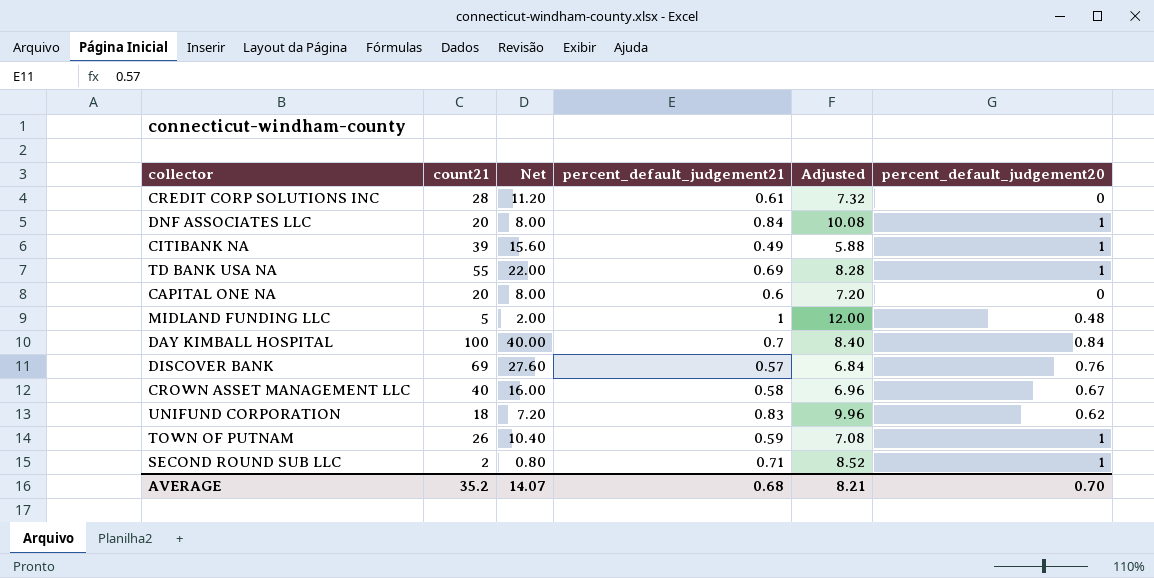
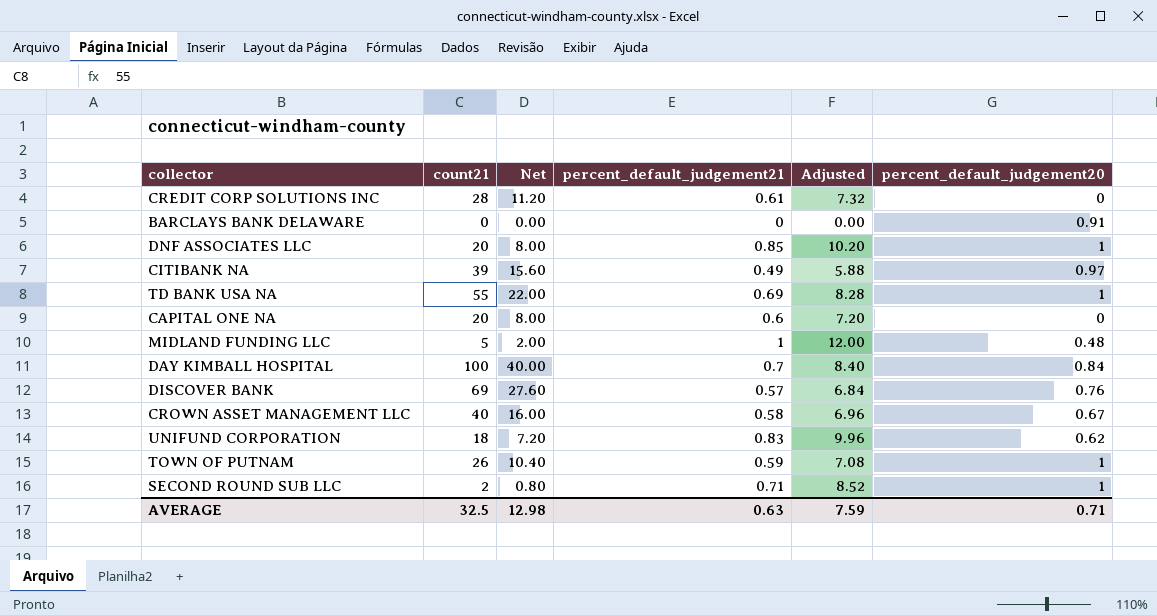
row BARCLAYS BANK DELAWARE: none -> 0 | 0.00 | 0 | 0.00 | 0.91
DNF ASSOCIATES LLC | percent_default_judgement21: 0.84 -> 0.85
DNF ASSOCIATES LLC | Adjusted: 10.08 -> 10.20
CITIBANK NA | percent_default_judgement20: 1 -> 0.97
AVERAGE | count21: 35.2 -> 32.5
AVERAGE | Net: 14.07 -> 12.98
AVERAGE | percent_default_judgement21: 0.68 -> 0.63
AVERAGE | Adjusted: 8.21 -> 7.59
AVERAGE | percent_default_judgement20: 0.70 -> 0.71

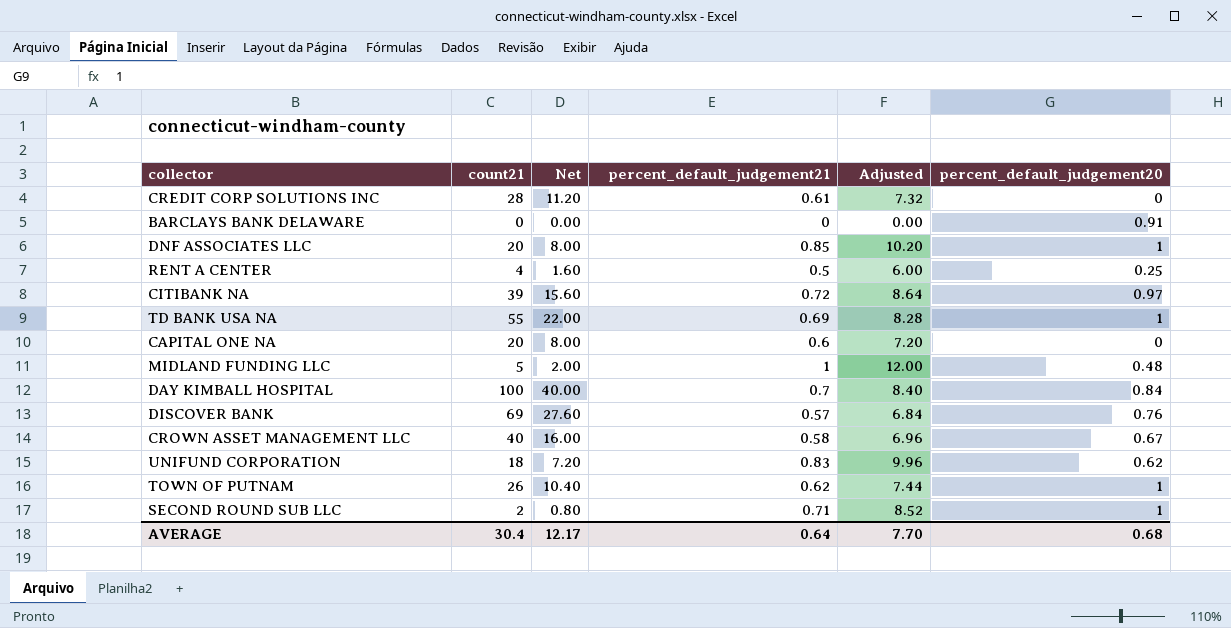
row RENT A CENTER: none -> 4 | 1.60 | 0.5 | 6.00 | 0.25
CITIBANK NA | percent_default_judgement21: 0.49 -> 0.72
CITIBANK NA | Adjusted: 5.88 -> 8.64
TOWN OF PUTNAM | percent_default_judgement21: 0.59 -> 0.62
TOWN OF PUTNAM | Adjusted: 7.08 -> 7.44
AVERAGE | count21: 32.5 -> 30.4
AVERAGE | Net: 12.98 -> 12.17
AVERAGE | percent_default_judgement21: 0.63 -> 0.64
AVERAGE | Adjusted: 7.59 -> 7.70
AVERAGE | percent_default_judgement20: 0.71 -> 0.68

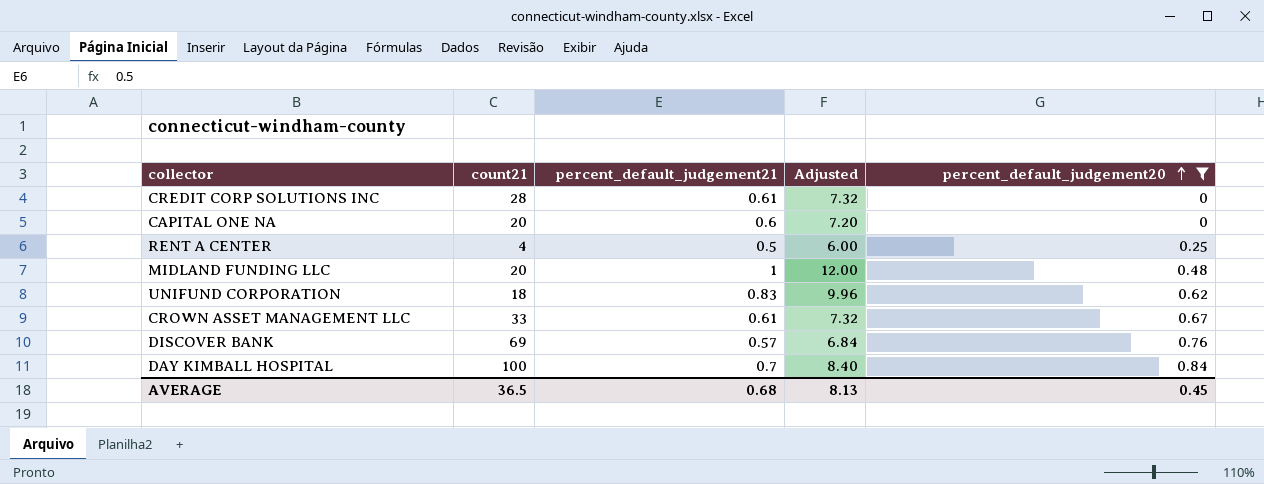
filter: none -> percent_default_judgement20 <= 0.84
row order: none -> percent_default_judgement20 ascending
column Net | formula: [count21] * 0.4 -> none
MIDLAND FUNDING LLC | count21: 5 -> 20
CROWN ASSET MANAGEMENT LLC | count21: 40 -> 33
CROWN ASSET MANAGEMENT LLC | percent_default_judgement21: 0.58 -> 0.61
CROWN ASSET MANAGEMENT LLC | Adjusted: 6.96 -> 7.32
AVERAGE | count21: 30.4 -> 36.5
AVERAGE | percent_default_judgement21: 0.64 -> 0.68
AVERAGE | Adjusted: 7.70 -> 8.13
AVERAGE | percent_default_judgement20: 0.68 -> 0.45

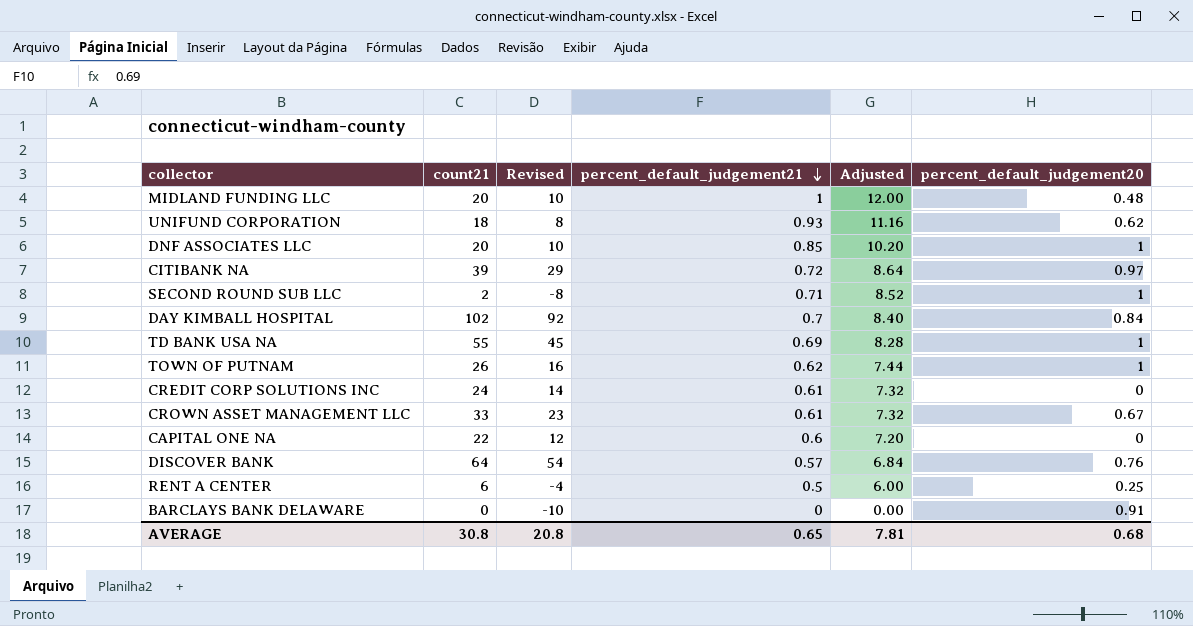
filter: percent_default_judgement20 <= 0.84 -> none
row order: percent_default_judgement20 ascending -> percent_default_judgement21 descending
column Revised | formula: none -> [count21] - 10
UNIFUND CORPORATION | percent_default_judgement21: 0.83 -> 0.93
UNIFUND CORPORATION | Adjusted: 9.96 -> 11.16
DAY KIMBALL HOSPITAL | count21: 100 -> 102
CREDIT CORP SOLUTIONS INC | count21: 28 -> 24
CAPITAL ONE NA | count21: 20 -> 22
DISCOVER BANK | count21: 69 -> 64
RENT A CENTER | count21: 4 -> 6
AVERAGE | count21: 36.5 -> 30.8
AVERAGE | percent_default_judgement21: 0.68 -> 0.65
AVERAGE | Adjusted: 8.13 -> 7.81
AVERAGE | percent_default_judgement20: 0.45 -> 0.68

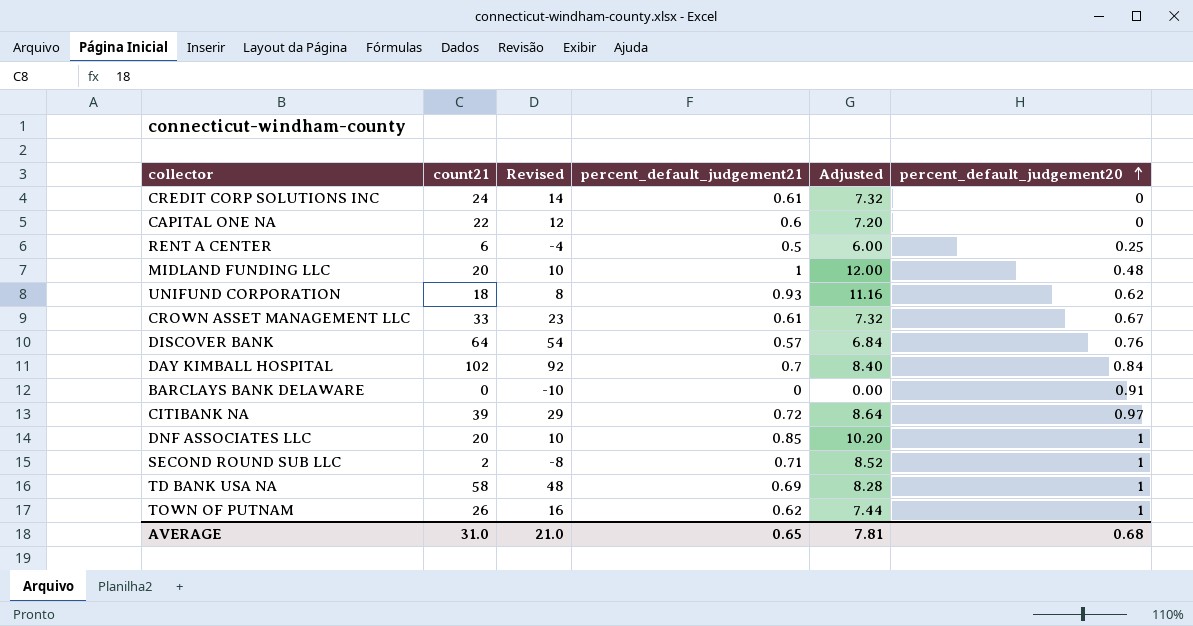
row order: percent_default_judgement21 descending -> percent_default_judgement20 ascending
TD BANK USA NA | count21: 55 -> 58
TD BANK USA NA | Revised: 45 -> 48
AVERAGE | count21: 30.8 -> 31.0
AVERAGE | Revised: 20.8 -> 21.0

